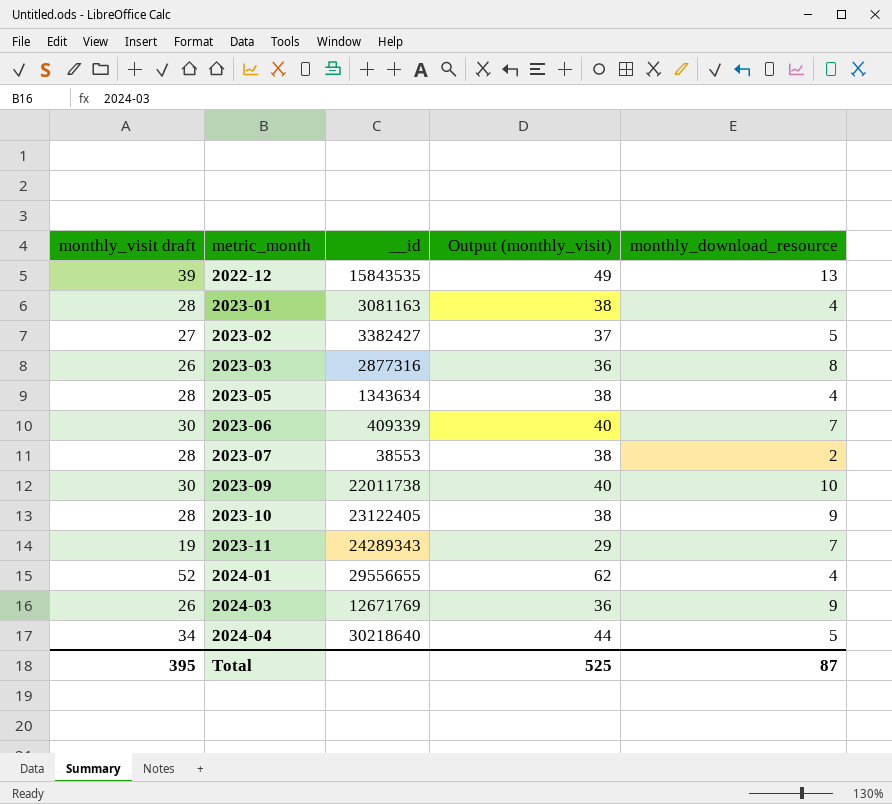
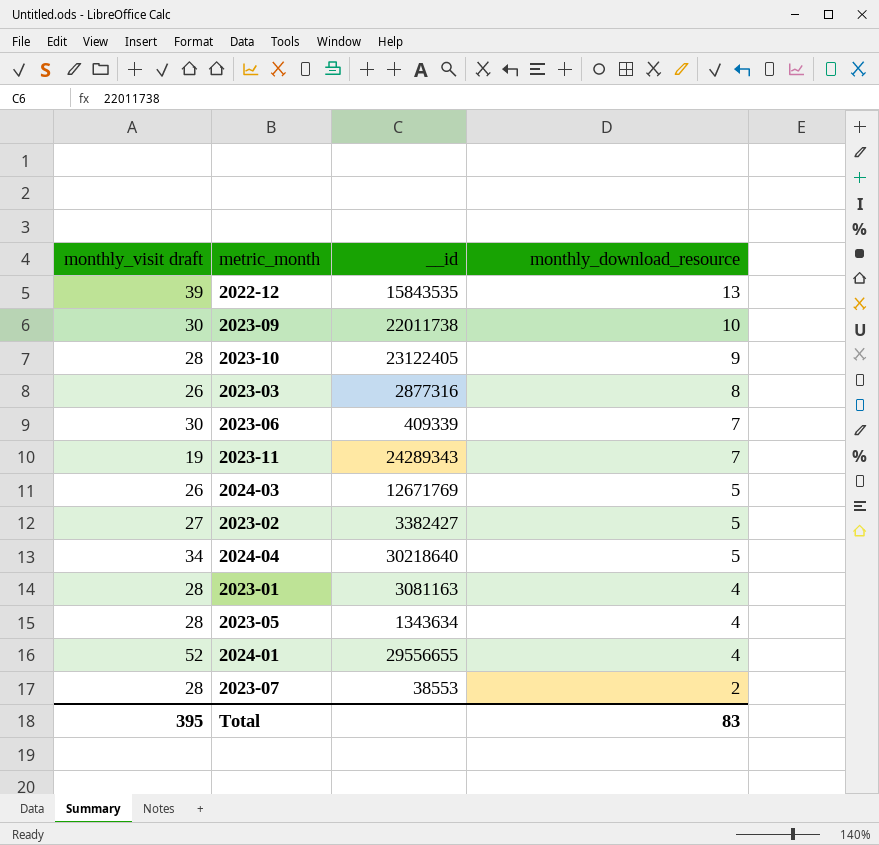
row order: metric_month ascending -> monthly_download_resource descending
column Output (monthly_visit) | formula: [monthly_visit draft] + 10 -> none
2024-03 | monthly_download_resource: 9 -> 5
Total | monthly_download_resource: 87 -> 83

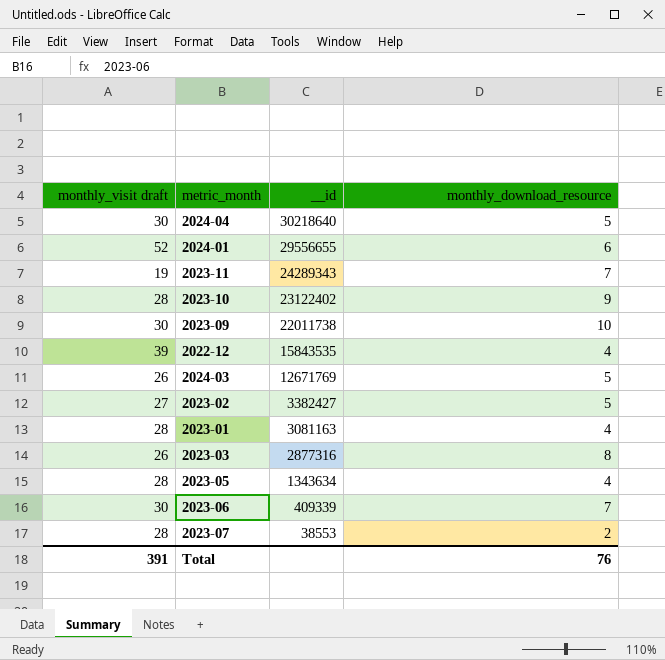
row order: monthly_download_resource descending -> __id descending
2024-04 | monthly_visit draft: 34 -> 30
2024-01 | monthly_download_resource: 4 -> 6
2023-10 | __id: 23122405 -> 23122402
2022-12 | monthly_download_resource: 13 -> 4
Total | monthly_visit draft: 395 -> 391
Total | monthly_download_resource: 83 -> 76

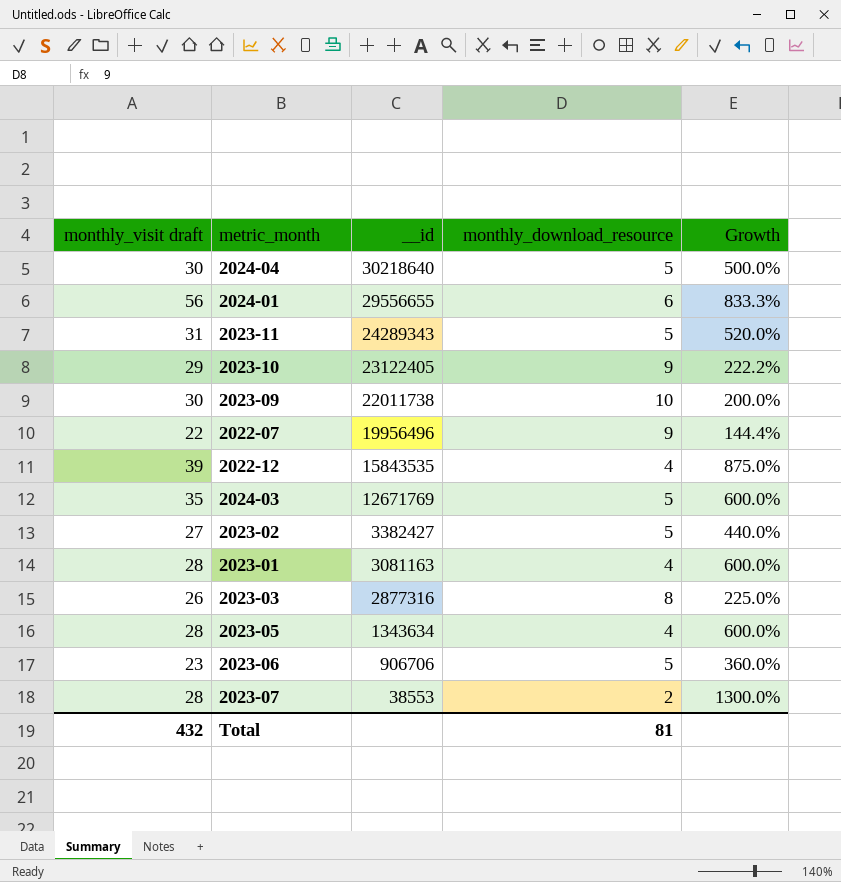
column Growth | formula: none -> ([monthly_visit draft] - [monthly_download_resource]) / [monthly_download_resource]
2024-01 | monthly_visit draft: 52 -> 56
2023-11 | monthly_visit draft: 19 -> 31
2023-11 | monthly_download_resource: 7 -> 5
2023-10 | monthly_visit draft: 28 -> 29
2023-10 | __id: 23122402 -> 23122405
row 2022-07: none -> 22 | 19956496 | 9 | 144.4%
2024-03 | monthly_visit draft: 26 -> 35
2023-06 | monthly_visit draft: 30 -> 23
2023-06 | __id: 409339 -> 906706
2023-06 | monthly_download_resource: 7 -> 5
Total | monthly_visit draft: 391 -> 432
Total | monthly_download_resource: 76 -> 81

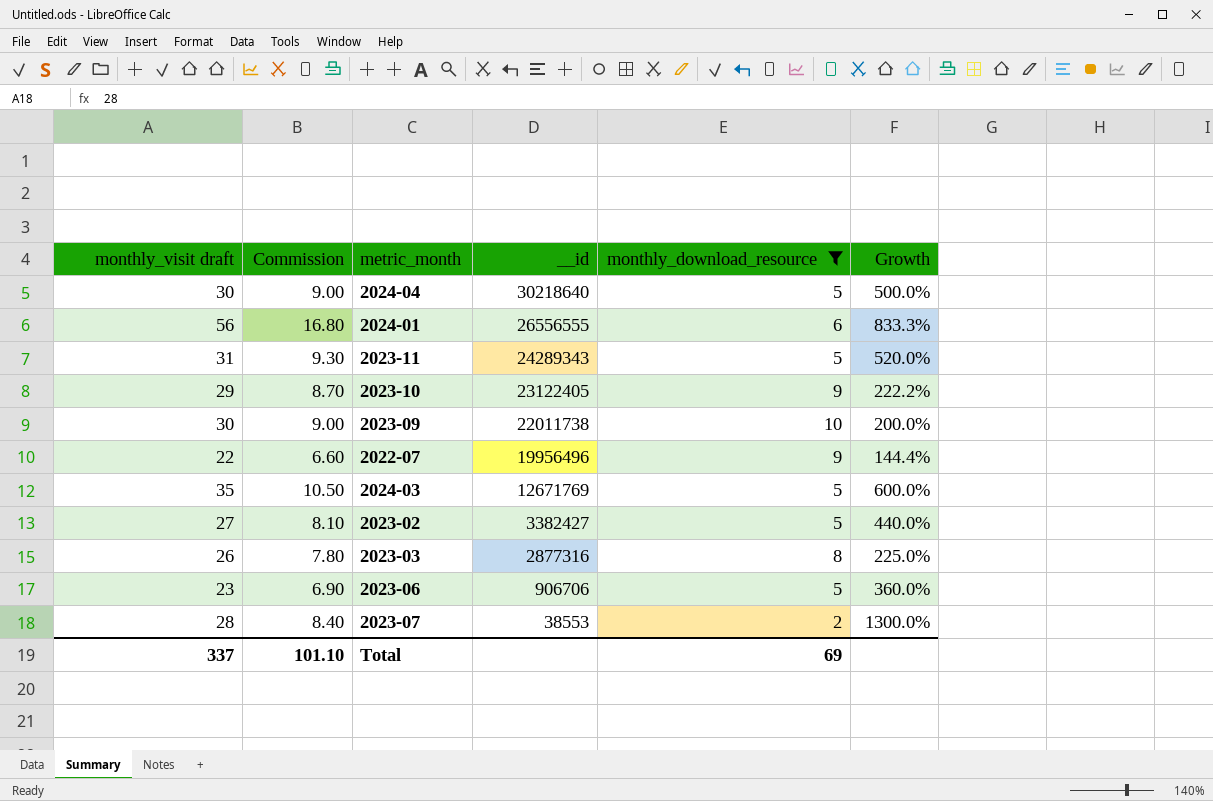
filter: none -> monthly_download_resource != 4
column Commission | formula: none -> [monthly_visit draft] * 0.3
2024-01 | __id: 29556655 -> 26556555
Total | monthly_visit draft: 432 -> 337
Total | monthly_download_resource: 81 -> 69

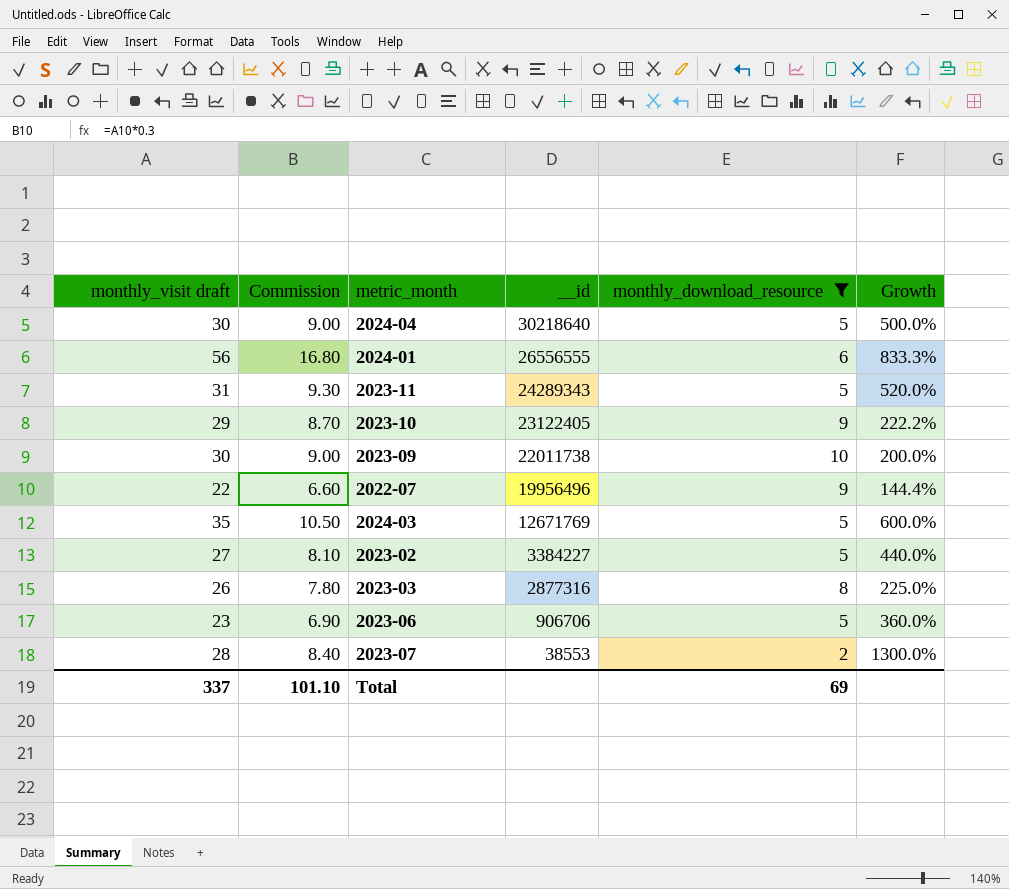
2023-02 | __id: 3382427 -> 3384227

